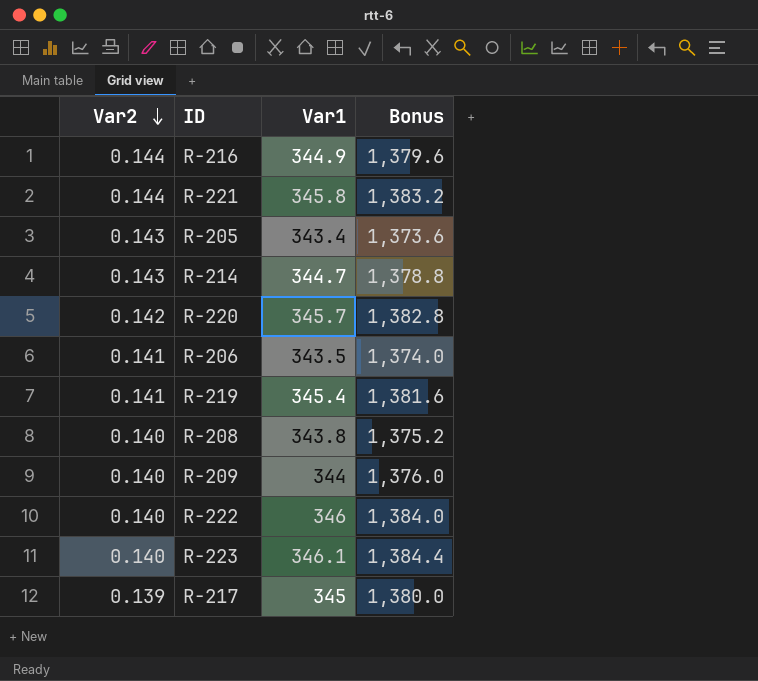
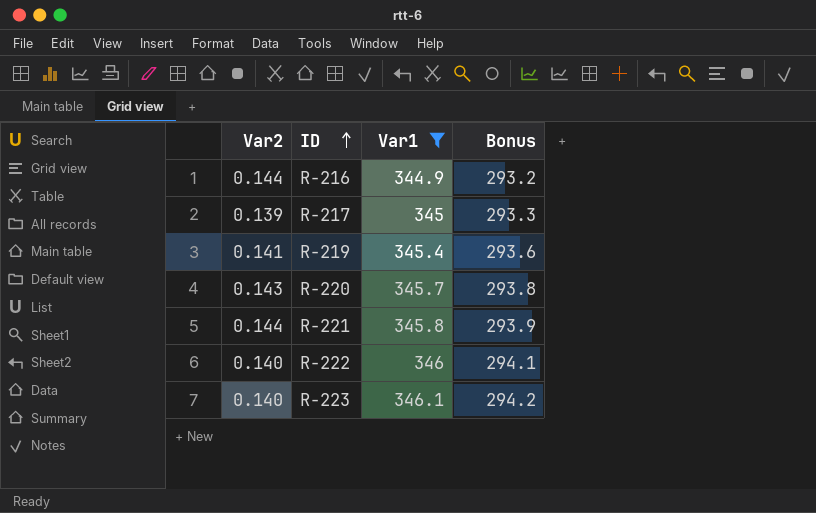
filter: none -> Var1 >= 344.9
row order: Var2 descending -> ID ascending
column Bonus | formula: [Var1] * 4 -> [Var1] * 0.85
R-220 | Var2: 0.142 -> 0.143

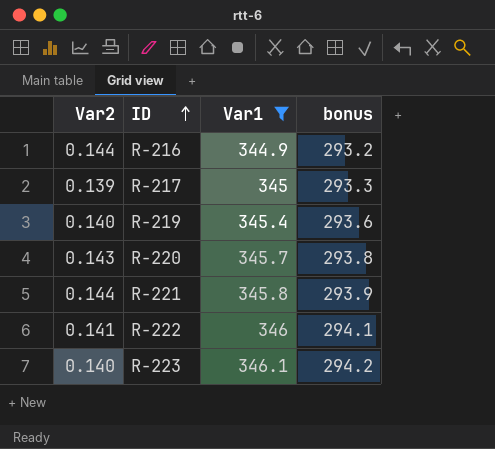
column name: Bonus -> bonus
R-219 | Var2: 0.141 -> 0.140
R-222 | Var2: 0.140 -> 0.141

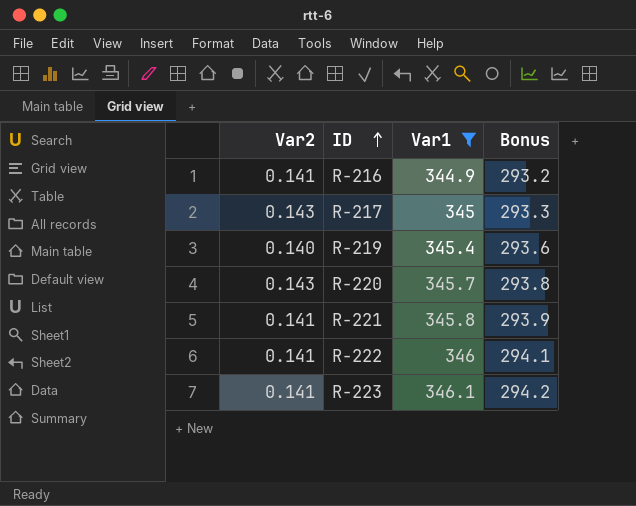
column name: bonus -> Bonus
R-216 | Var2: 0.144 -> 0.141
R-217 | Var2: 0.139 -> 0.143
R-221 | Var2: 0.144 -> 0.141
R-223 | Var2: 0.140 -> 0.141

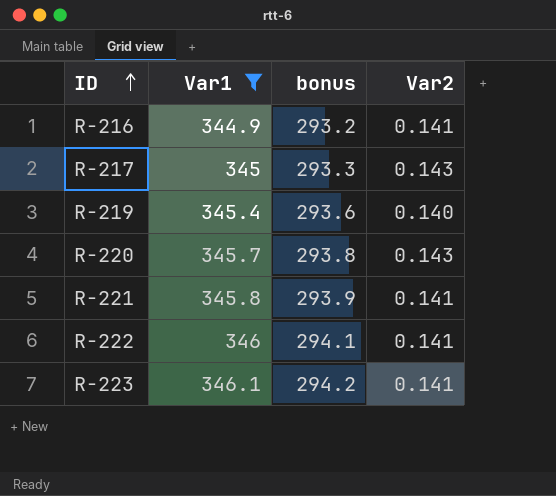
column name: Bonus -> bonus
column Var2 | position: 1 -> 4

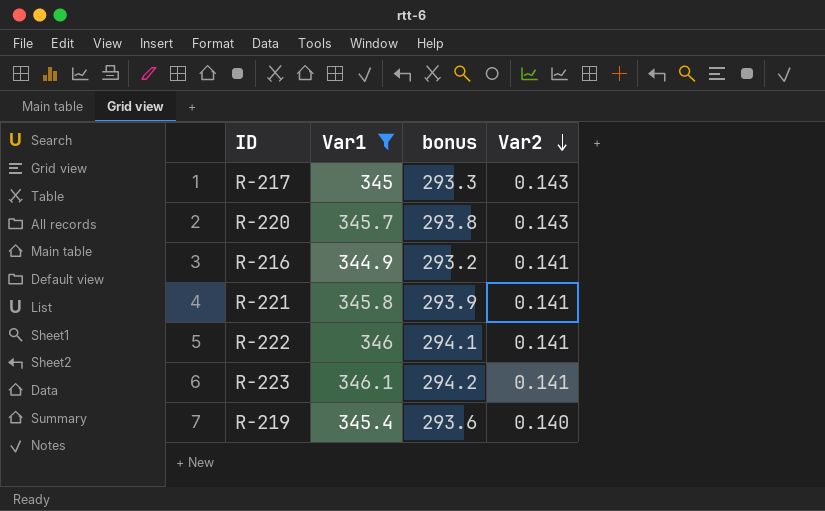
row order: ID ascending -> Var2 descending

